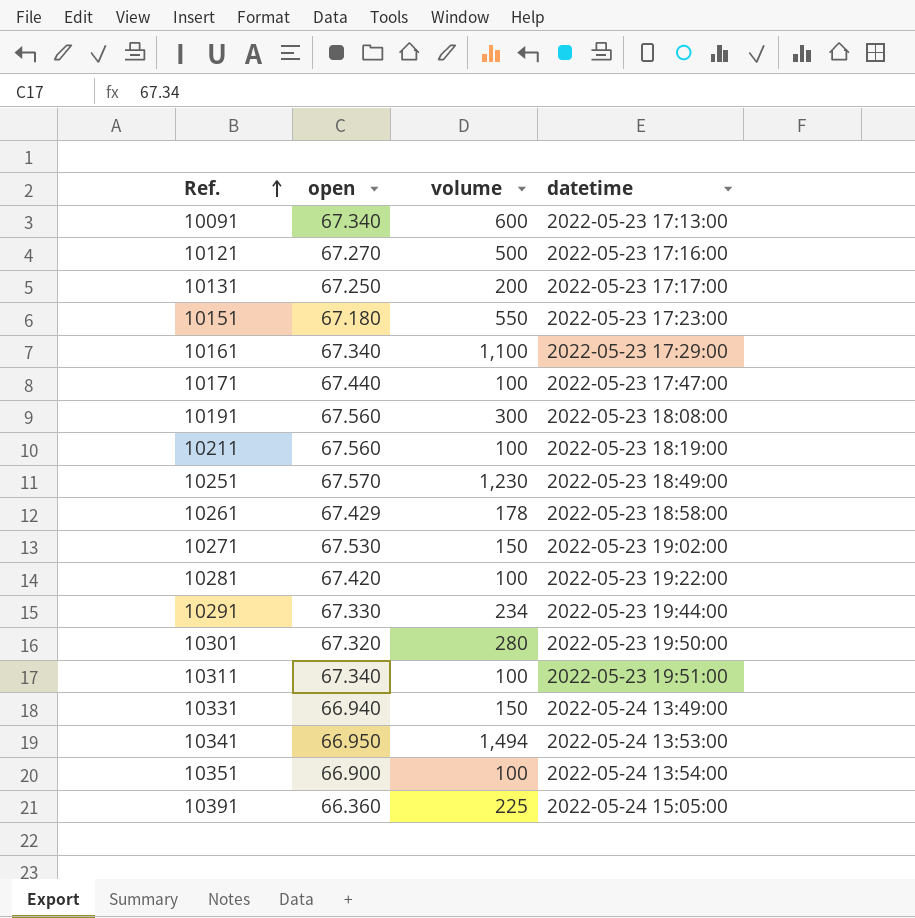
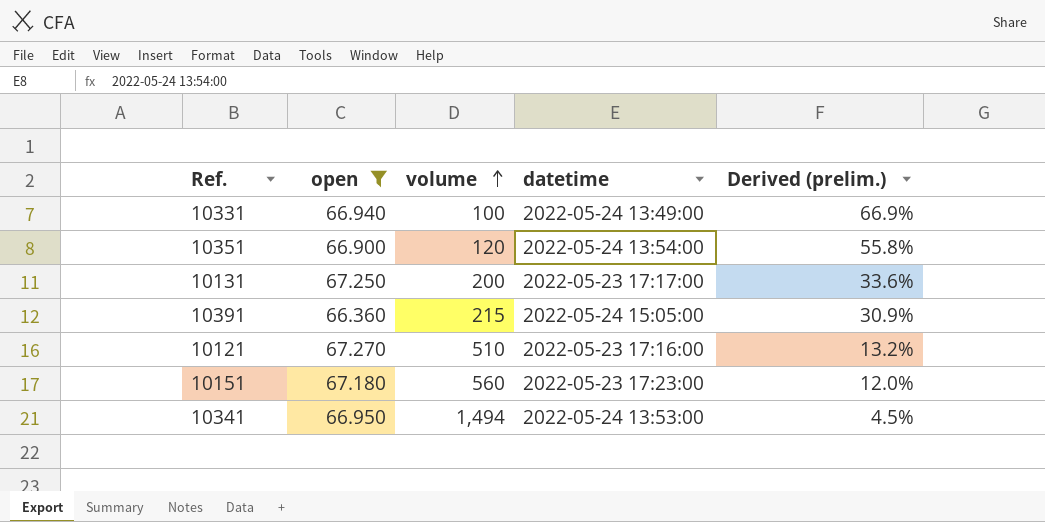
filter: none -> open <= 67.270
row order: Ref. ascending -> volume ascending
column Derived (prelim.) | formula: none -> [open] / [volume]
10331 | volume: 150 -> 100
10351 | volume: 100 -> 120
10391 | volume: 225 -> 215
10121 | volume: 500 -> 510
10151 | volume: 550 -> 560

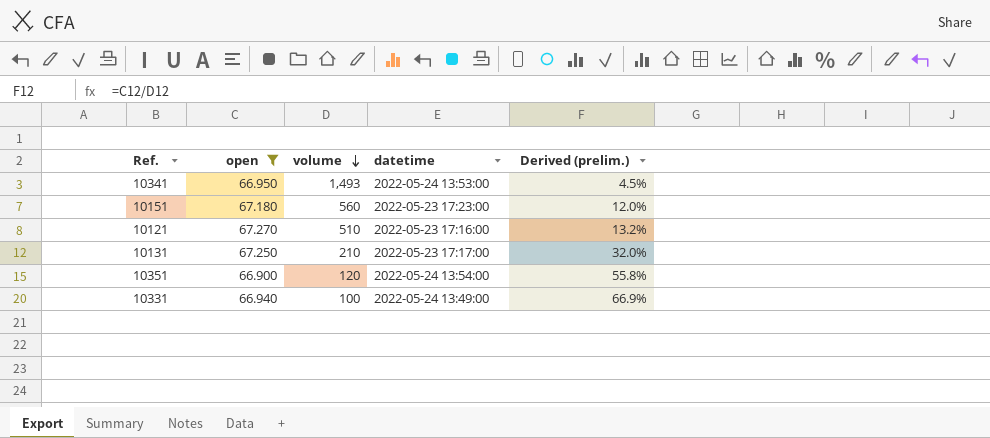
row order: volume ascending -> volume descending
row 10391: 66.360 | 215 | 2022-05-24 15:05:00 | 30.9% -> none
10341 | volume: 1,494 -> 1,493
10131 | volume: 200 -> 210
10131 | Derived (prelim.): 33.6% -> 32.0%

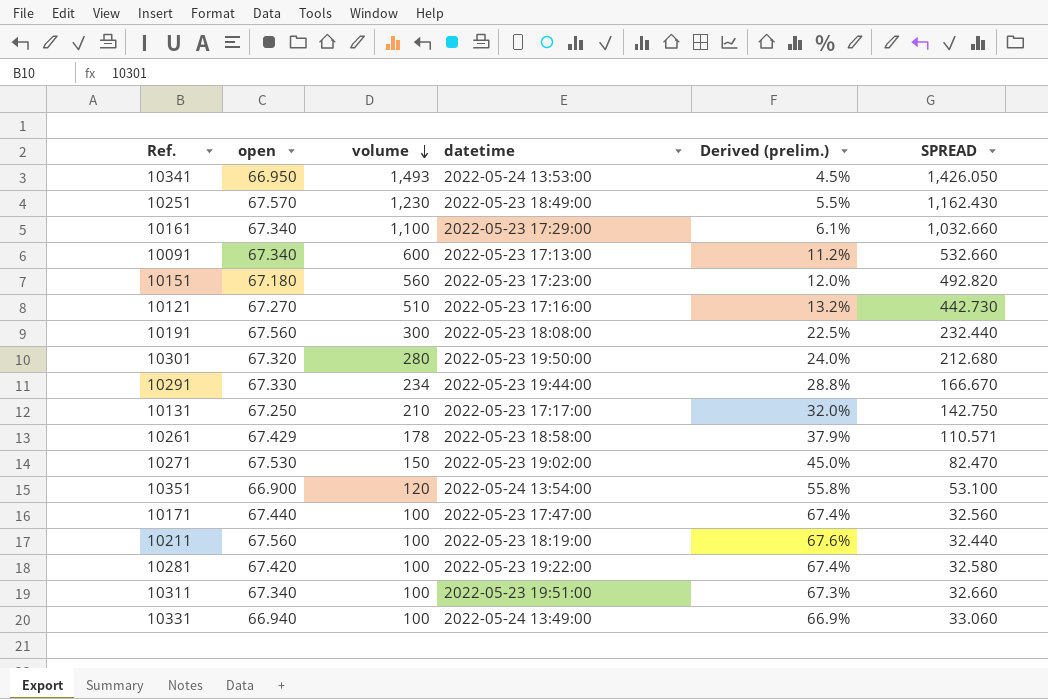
filter: open <= 67.270 -> none
column SPREAD | formula: none -> [volume] - [open]

